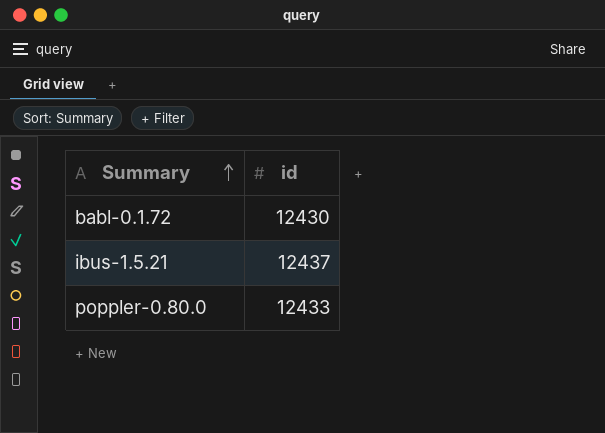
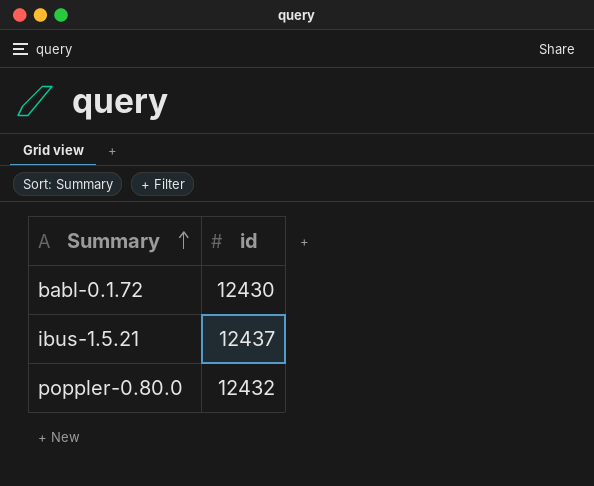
poppler-0.80.0 | id: 12433 -> 12432

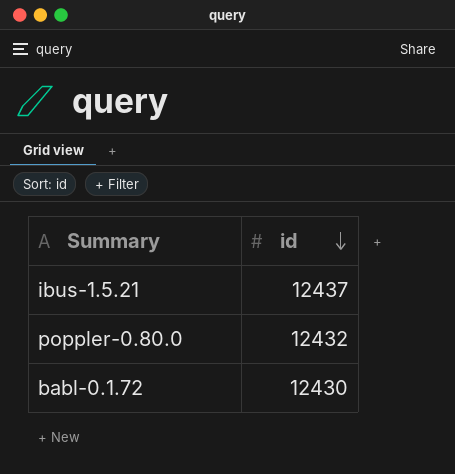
row order: Summary ascending -> id descending

